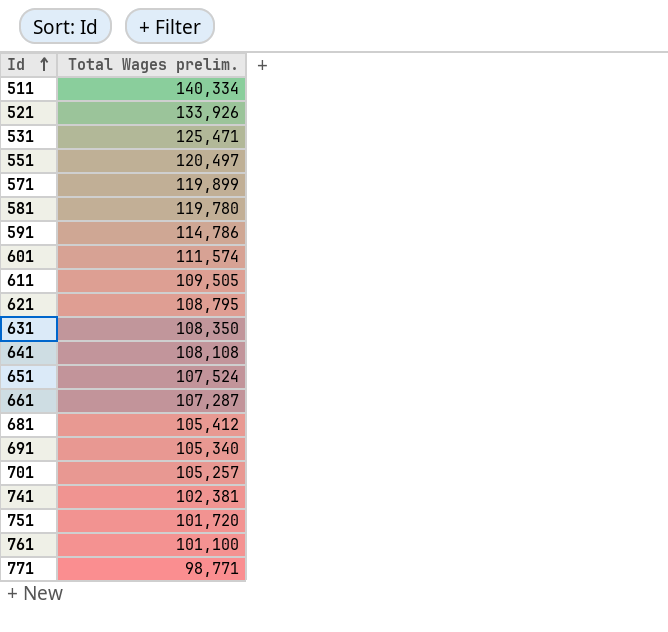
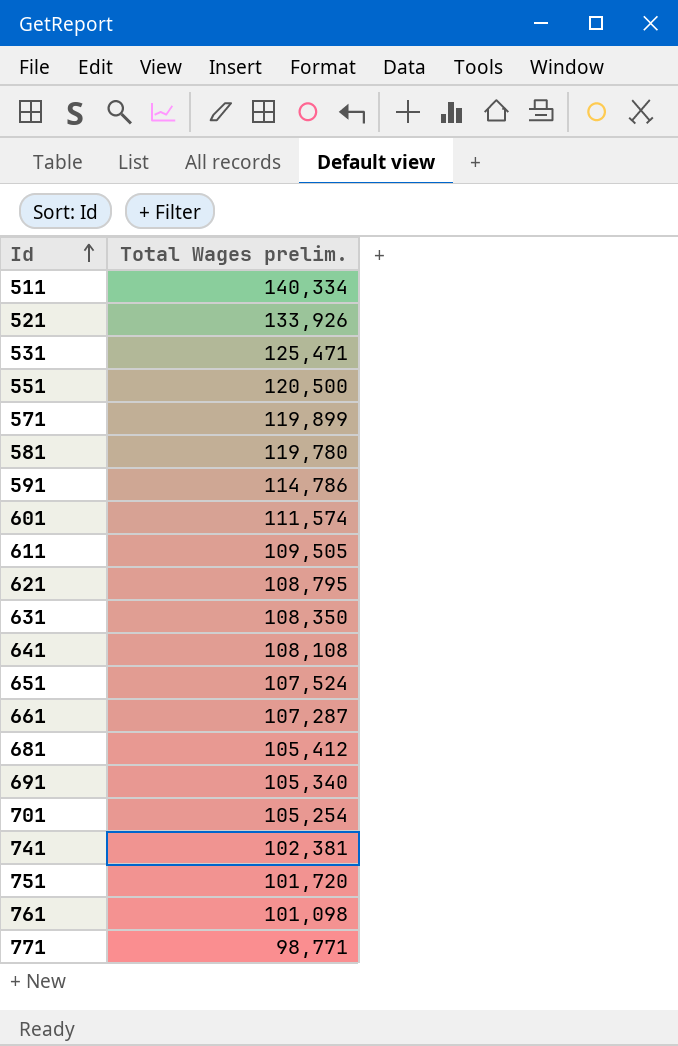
551 | Total Wages prelim.: 120,497 -> 120,500
701 | Total Wages prelim.: 105,257 -> 105,254
761 | Total Wages prelim.: 101,100 -> 101,098

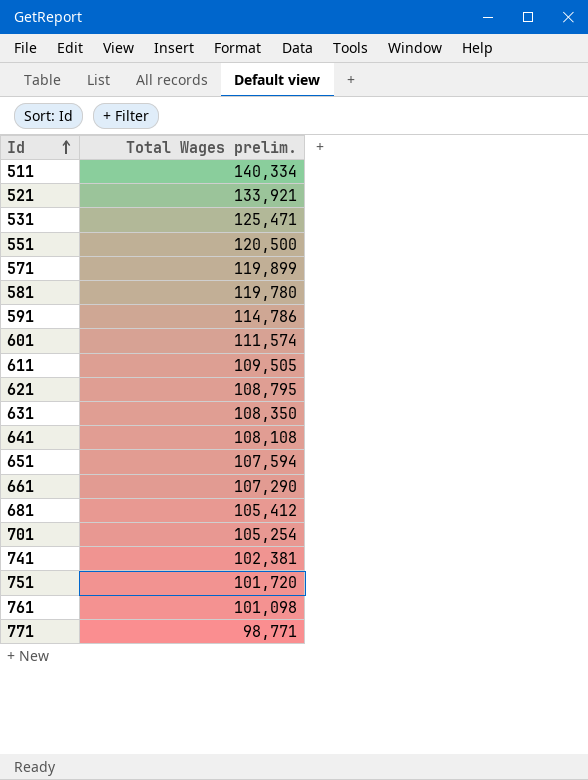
row 691: 105,340 -> none
521 | Total Wages prelim.: 133,926 -> 133,921
651 | Total Wages prelim.: 107,524 -> 107,594
661 | Total Wages prelim.: 107,287 -> 107,290

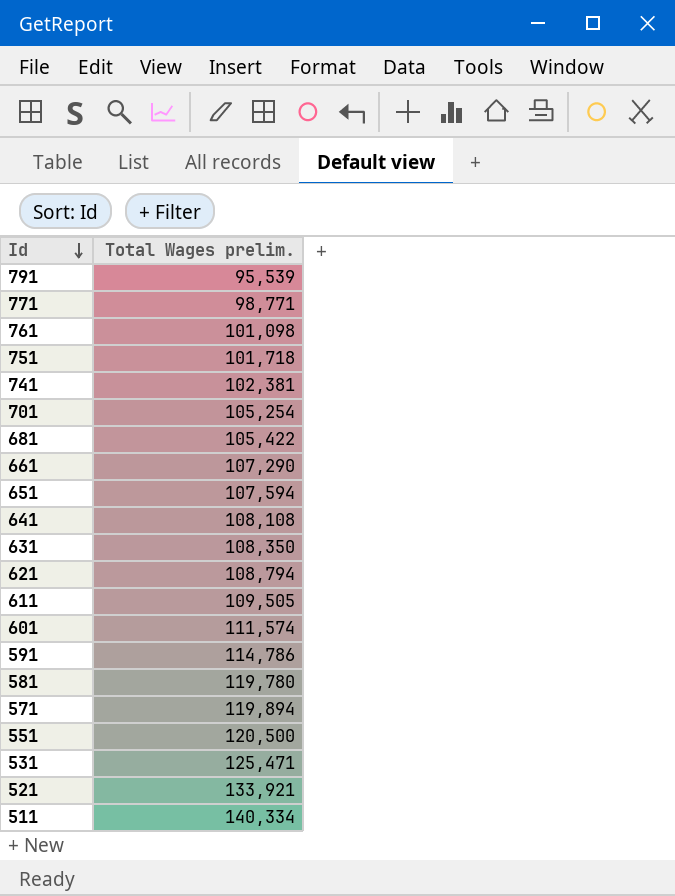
row order: Id ascending -> Id descending
row 791: none -> 95,539
751 | Total Wages prelim.: 101,720 -> 101,718
681 | Total Wages prelim.: 105,412 -> 105,422
621 | Total Wages prelim.: 108,795 -> 108,794
571 | Total Wages prelim.: 119,899 -> 119,894

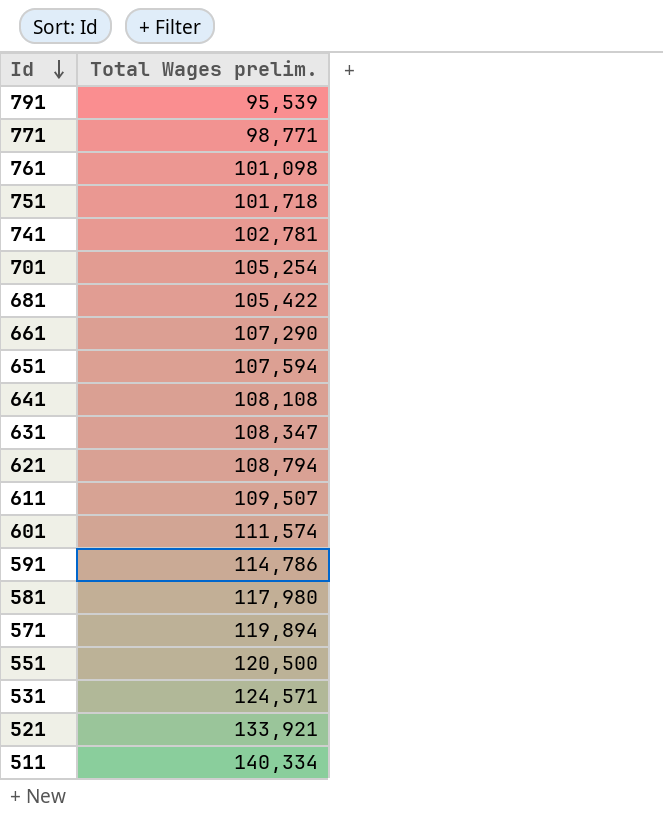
741 | Total Wages prelim.: 102,381 -> 102,781
631 | Total Wages prelim.: 108,350 -> 108,347
611 | Total Wages prelim.: 109,505 -> 109,507
581 | Total Wages prelim.: 119,780 -> 117,980
531 | Total Wages prelim.: 125,471 -> 124,571

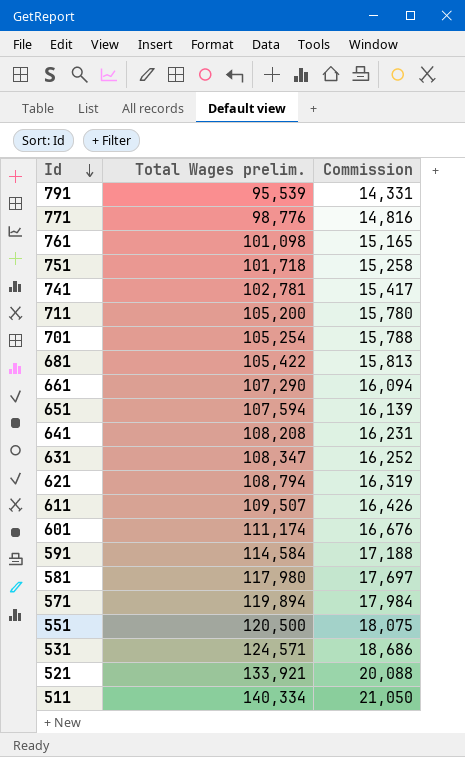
column Commission | formula: none -> [Total Wages prelim.] * 0.15
771 | Total Wages prelim.: 98,771 -> 98,776
row 711: none -> 105,200 | 15,780
641 | Total Wages prelim.: 108,108 -> 108,208
601 | Total Wages prelim.: 111,574 -> 111,174
591 | Total Wages prelim.: 114,786 -> 114,584

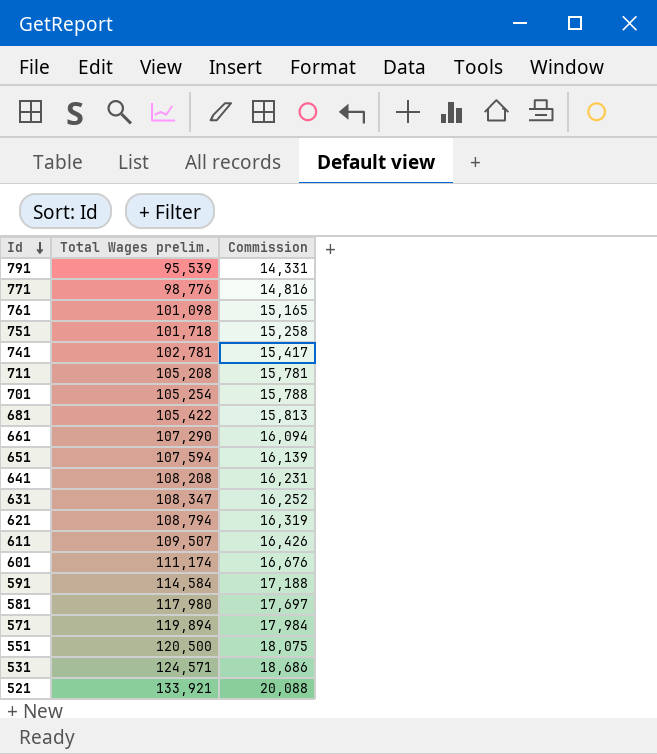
row 511: 140,334 | 21,050 -> none
711 | Total Wages prelim.: 105,200 -> 105,208
711 | Commission: 15,780 -> 15,781

